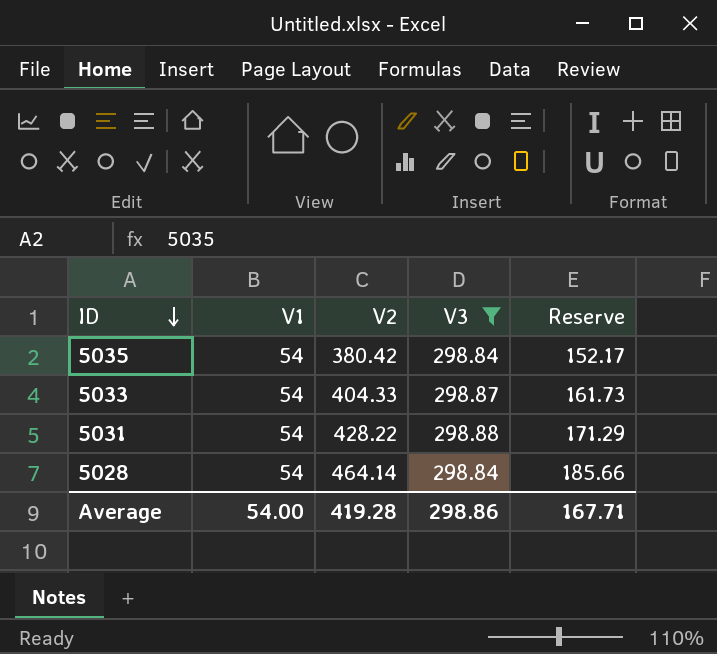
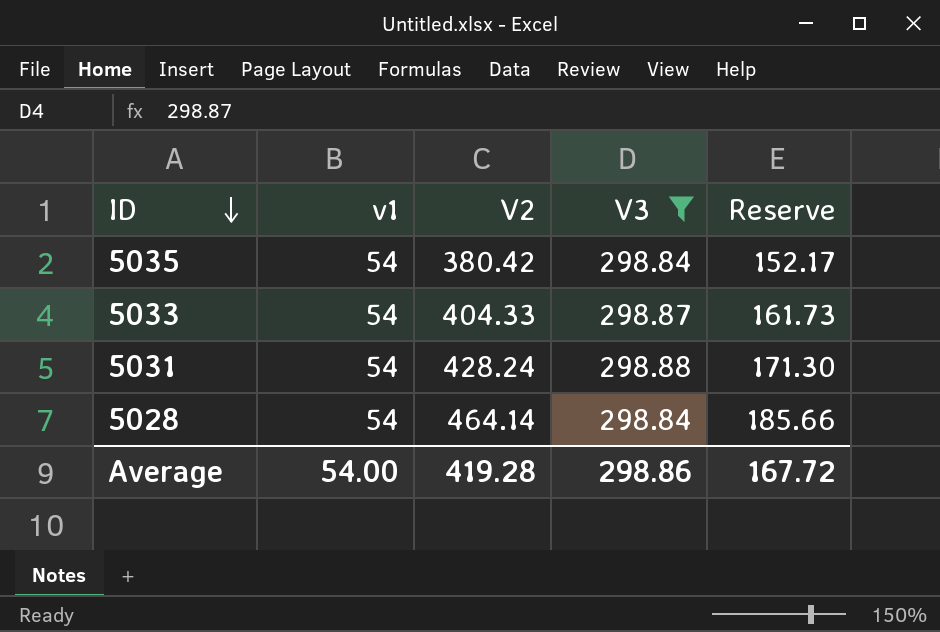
column name: V1 -> v1
5031 | V2: 428.22 -> 428.24
5031 | Reserve: 171.29 -> 171.30
Average | Reserve: 167.71 -> 167.72

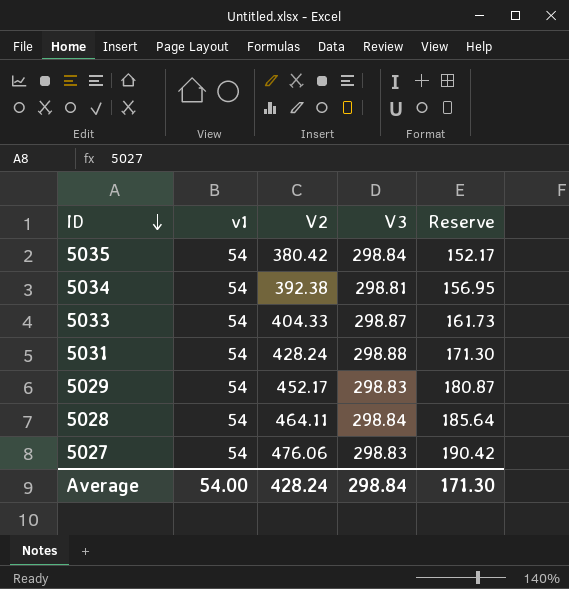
filter: V3 >= 298.84 -> none
5028 | V2: 464.14 -> 464.11
5028 | Reserve: 185.66 -> 185.64
Average | V2: 419.28 -> 428.24
Average | V3: 298.86 -> 298.84
Average | Reserve: 167.72 -> 171.30

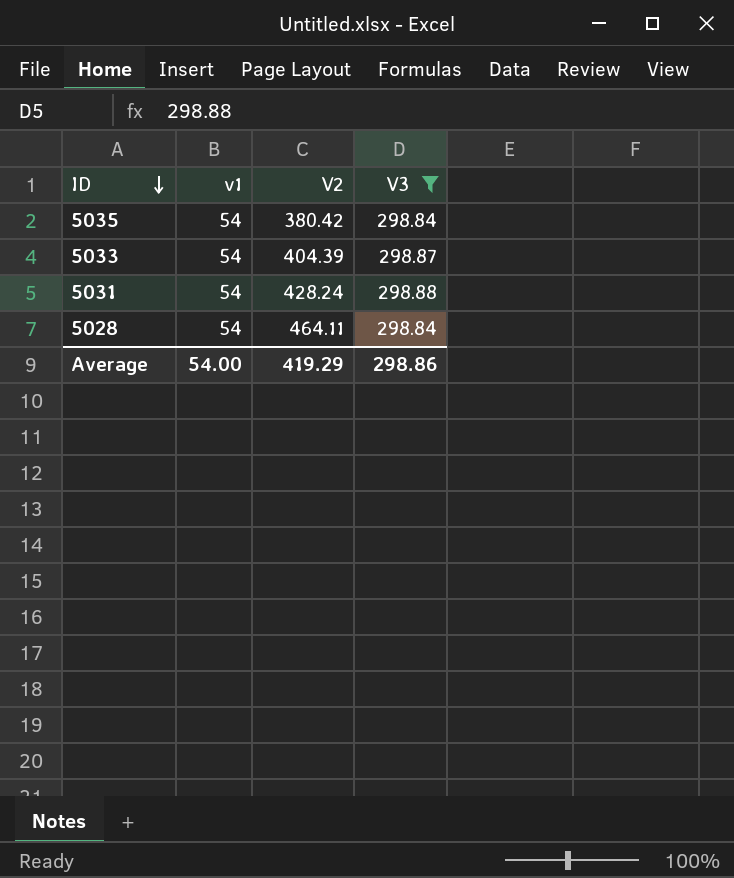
filter: none -> V3 >= 298.84
column Reserve | formula: [V2] * 0.4 -> none
5033 | V2: 404.33 -> 404.39
Average | V2: 428.24 -> 419.29
Average | V3: 298.84 -> 298.86

